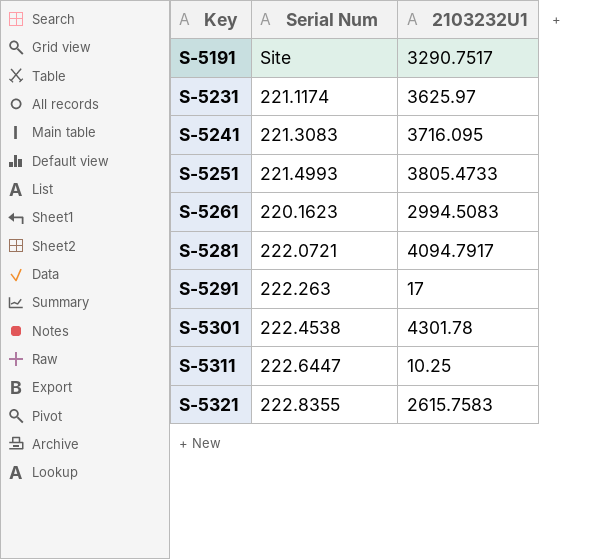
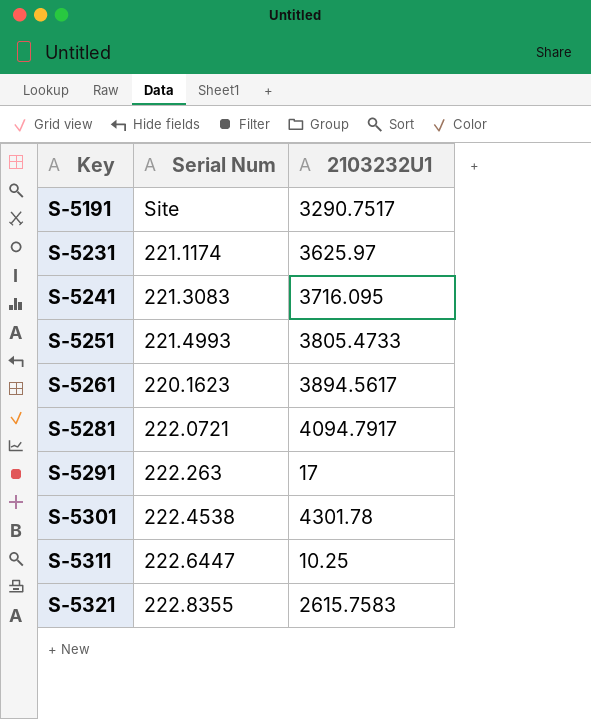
S-5261 | 2103232U1: 2994.5083 -> 3894.5617

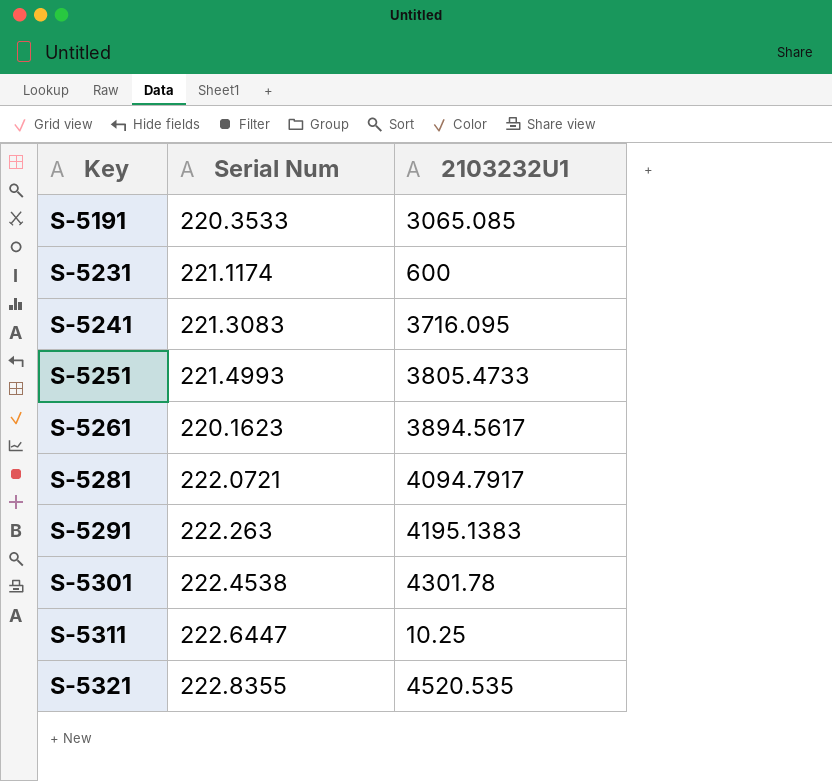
S-5191 | Serial Num: Site -> 220.3533
S-5191 | 2103232U1: 3290.7517 -> 3065.085
S-5231 | 2103232U1: 3625.97 -> 600
S-5291 | 2103232U1: 17 -> 4195.1383
S-5321 | 2103232U1: 2615.7583 -> 4520.535

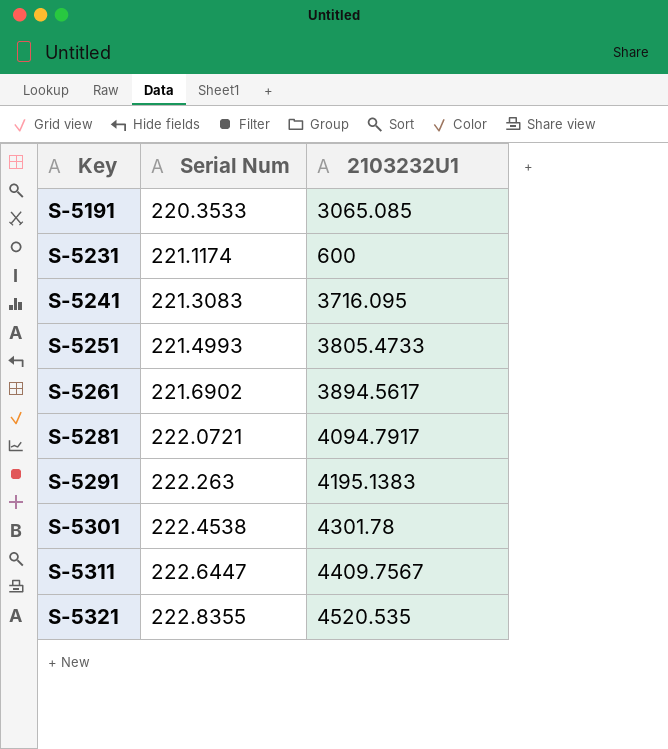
S-5261 | Serial Num: 220.1623 -> 221.6902
S-5311 | 2103232U1: 10.25 -> 4409.7567

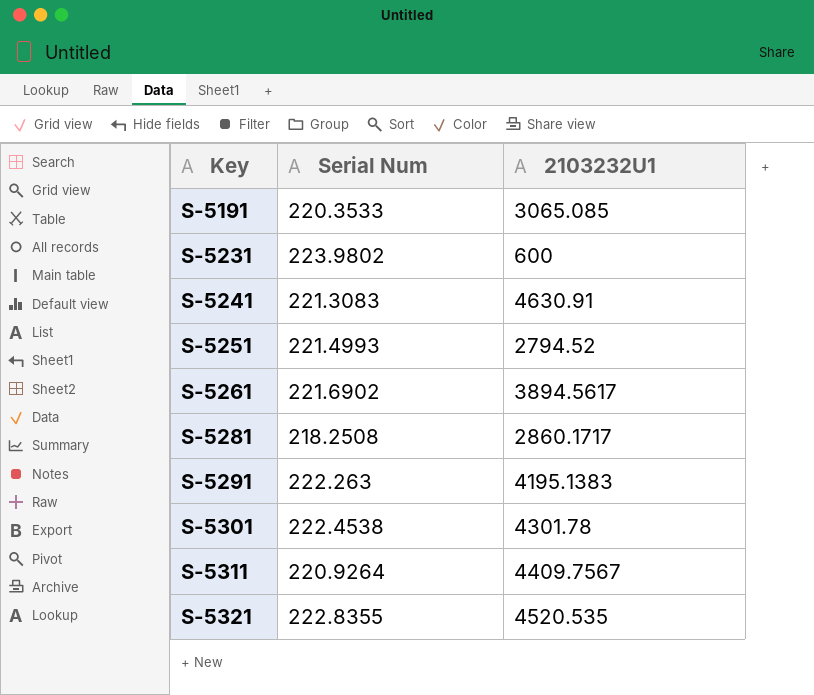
S-5231 | Serial Num: 221.1174 -> 223.9802
S-5241 | 2103232U1: 3716.095 -> 4630.91
S-5251 | 2103232U1: 3805.4733 -> 2794.52
S-5281 | Serial Num: 222.0721 -> 218.2508
S-5281 | 2103232U1: 4094.7917 -> 2860.1717
S-5311 | Serial Num: 222.6447 -> 220.9264

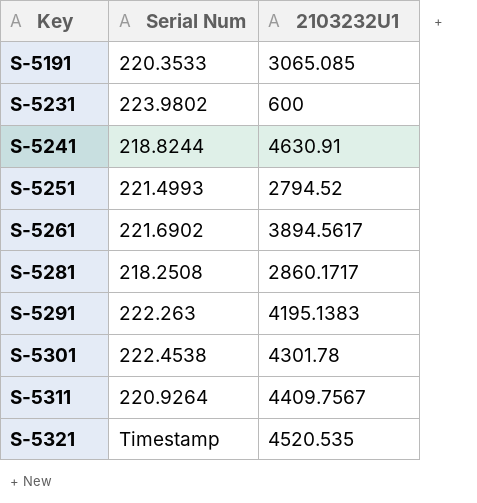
S-5241 | Serial Num: 221.3083 -> 218.8244
S-5321 | Serial Num: 222.8355 -> Timestamp

